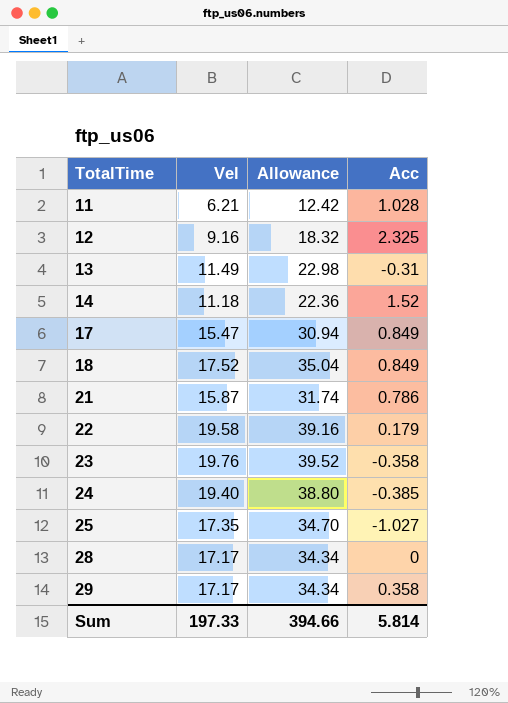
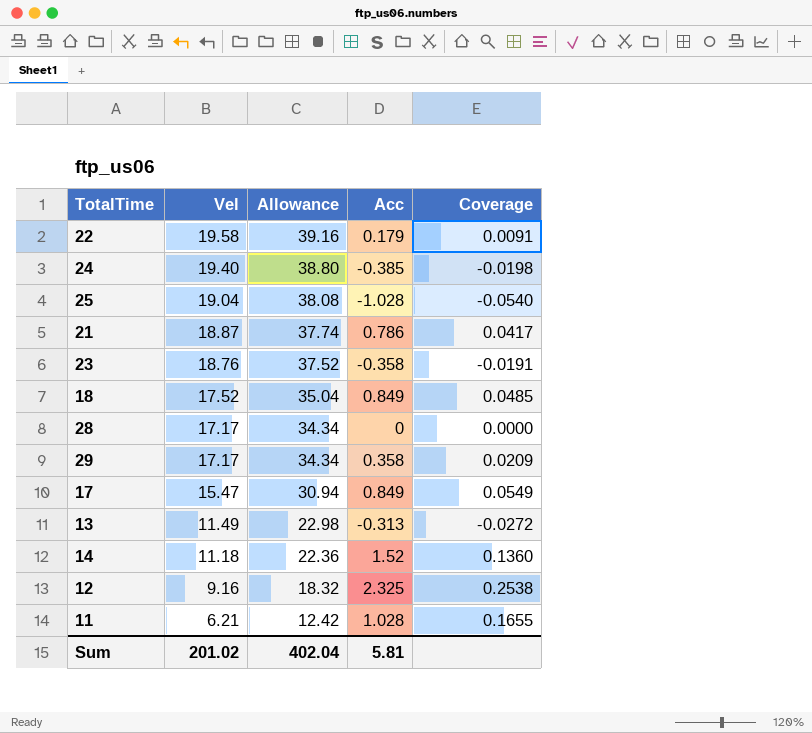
row order: TotalTime ascending -> Vel descending
column Coverage | formula: none -> [Acc] / [Vel]
25 | Vel: 17.35 -> 19.04
25 | Allowance: 34.70 -> 38.08
25 | Acc: -1.027 -> -1.028
21 | Vel: 15.87 -> 18.87
21 | Allowance: 31.74 -> 37.74
23 | Vel: 19.76 -> 18.76
23 | Allowance: 39.52 -> 37.52
13 | Acc: -0.31 -> -0.313
Sum | Vel: 197.33 -> 201.02
Sum | Allowance: 394.66 -> 402.04
Sum | Acc: 5.814 -> 5.81

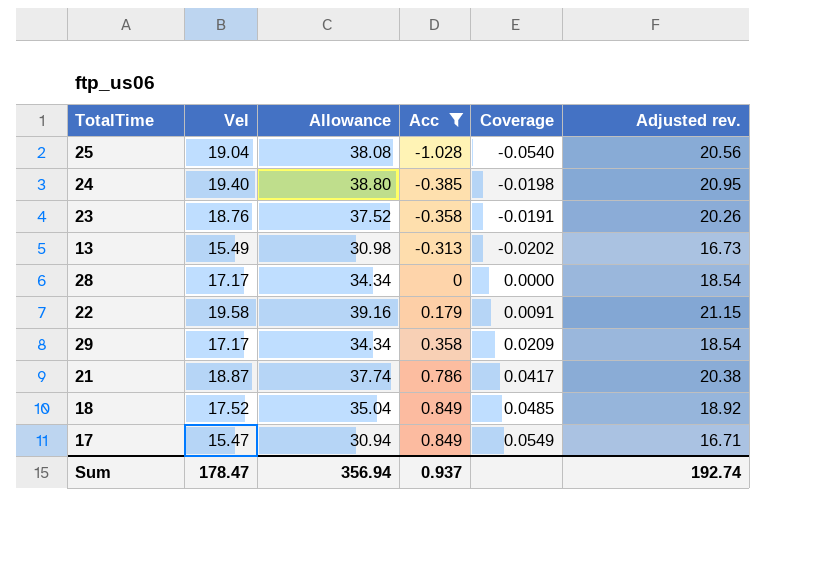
filter: none -> Acc <= 0.849
row order: Vel descending -> Acc ascending
column Adjusted rev. | formula: none -> [Vel] * 1.08
13 | Vel: 11.49 -> 15.49
13 | Allowance: 22.98 -> 30.98
13 | Coverage: -0.0272 -> -0.0202
Sum | Vel: 201.02 -> 178.47
Sum | Allowance: 402.04 -> 356.94
Sum | Acc: 5.81 -> 0.937

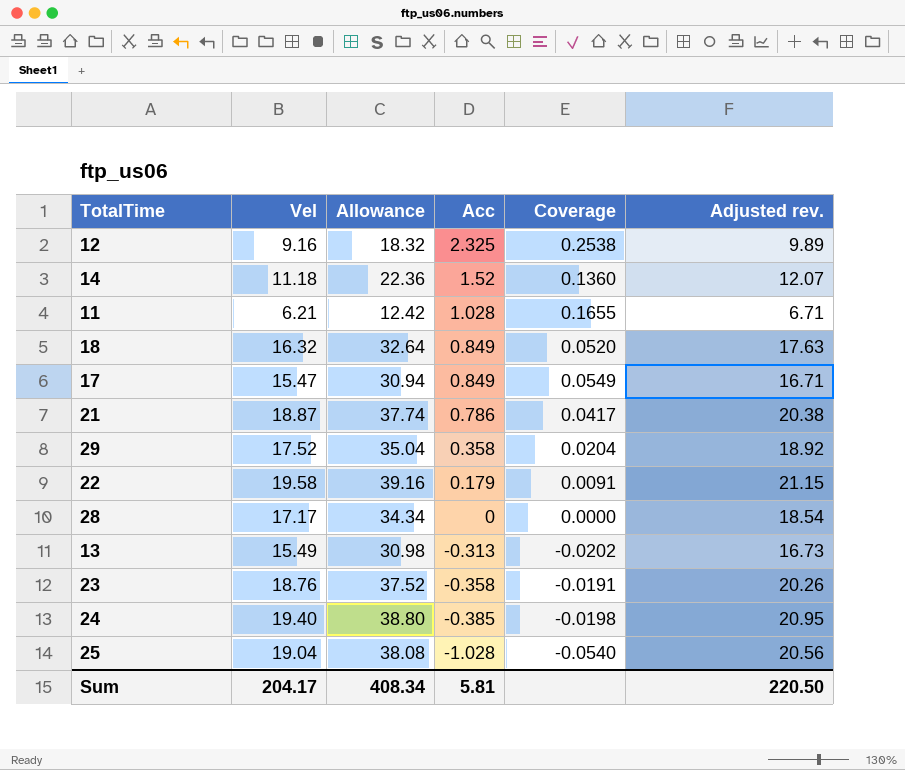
filter: Acc <= 0.849 -> none
row order: Acc ascending -> Acc descending
18 | Vel: 17.52 -> 16.32
18 | Allowance: 35.04 -> 32.64
18 | Coverage: 0.0485 -> 0.0520
18 | Adjusted rev.: 18.92 -> 17.63
29 | Vel: 17.17 -> 17.52
29 | Allowance: 34.34 -> 35.04
29 | Coverage: 0.0209 -> 0.0204
29 | Adjusted rev.: 18.54 -> 18.92
Sum | Vel: 178.47 -> 204.17
Sum | Allowance: 356.94 -> 408.34
Sum | Acc: 0.937 -> 5.81
Sum | Adjusted rev.: 192.74 -> 220.50

